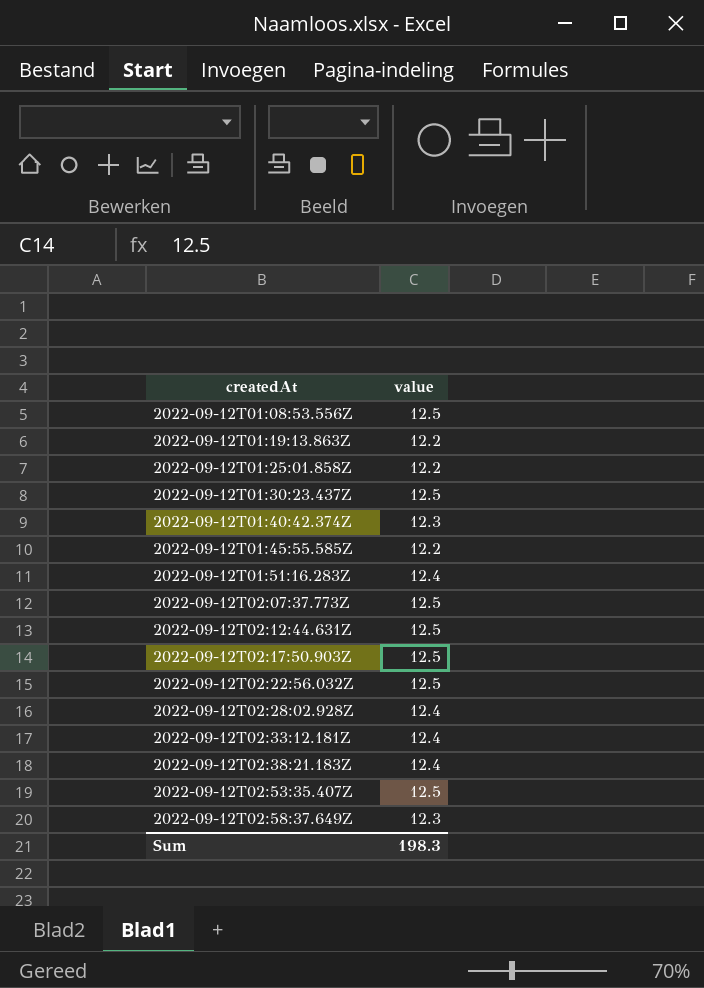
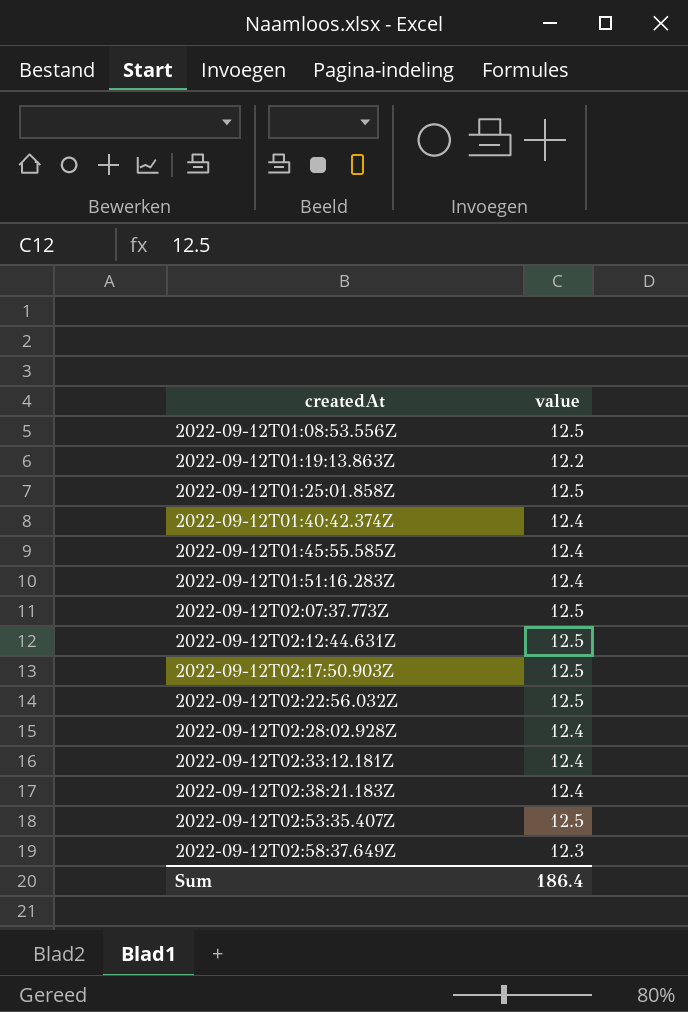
row 2022-09-12T01:30:23.437Z: 12.5 -> none
2022-09-12T01:25:01.858Z | value: 12.2 -> 12.5
2022-09-12T01:40:42.374Z | value: 12.3 -> 12.4
2022-09-12T01:45:55.585Z | value: 12.2 -> 12.4
Sum | value: 198.3 -> 186.4

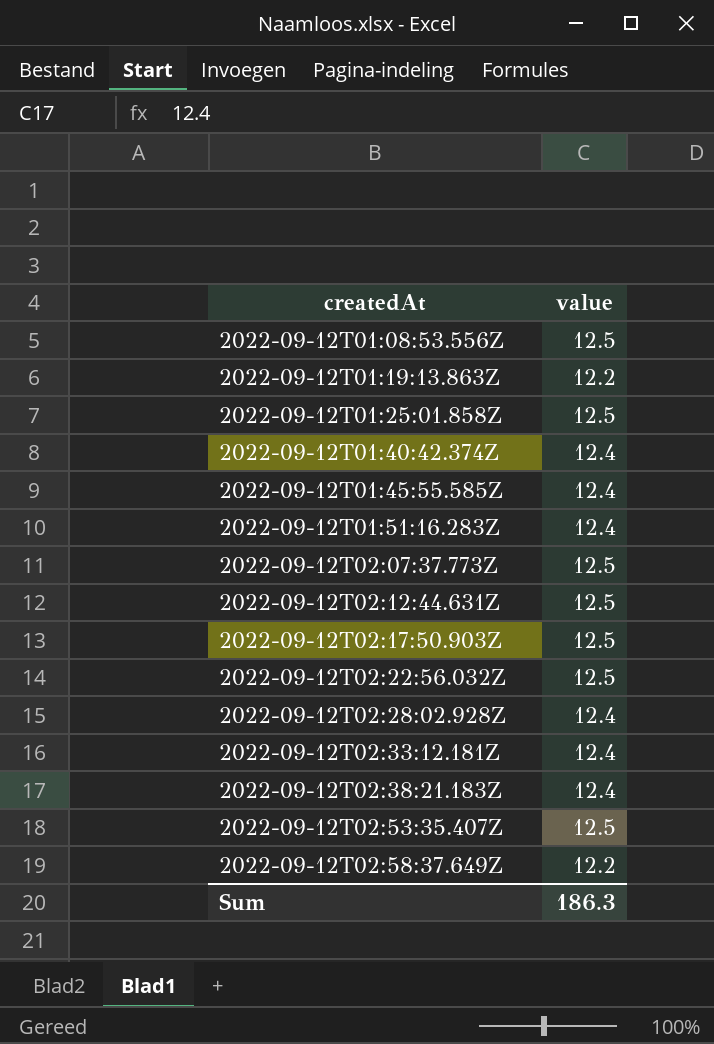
2022-09-12T02:58:37.649Z | value: 12.3 -> 12.2
Sum | value: 186.4 -> 186.3

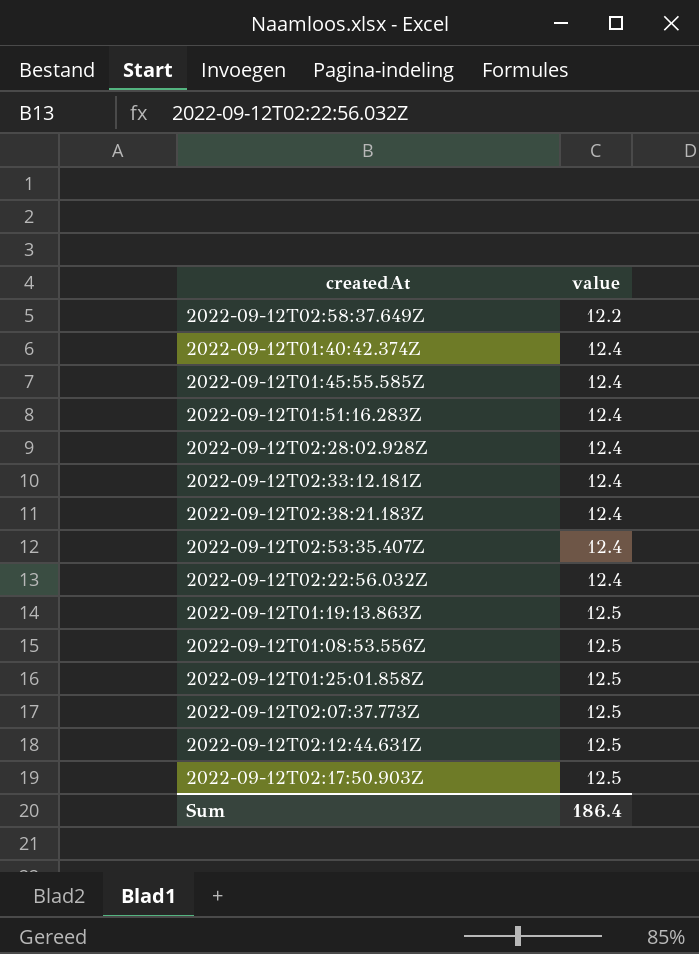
row order: createdAt ascending -> value ascending
2022-09-12T02:53:35.407Z | value: 12.5 -> 12.4
2022-09-12T02:22:56.032Z | value: 12.5 -> 12.4
2022-09-12T01:19:13.863Z | value: 12.2 -> 12.5
Sum | value: 186.3 -> 186.4

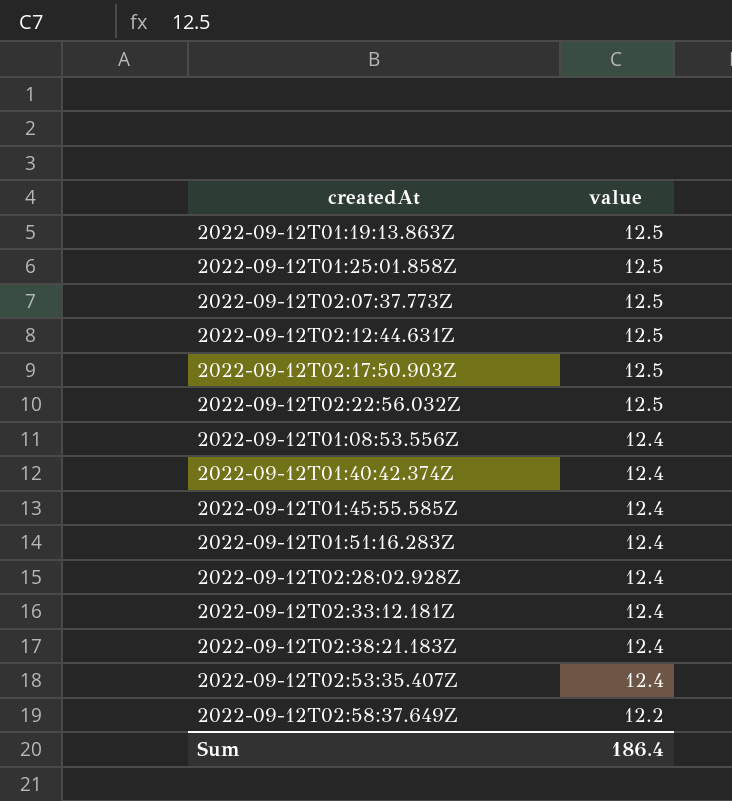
row order: value ascending -> value descending
2022-09-12T02:22:56.032Z | value: 12.4 -> 12.5
2022-09-12T01:08:53.556Z | value: 12.5 -> 12.4

